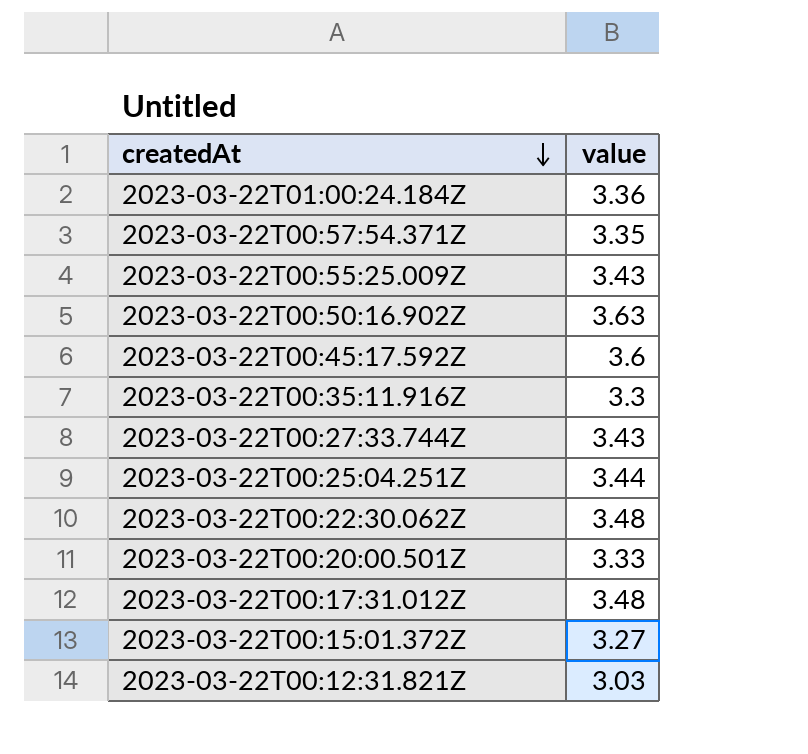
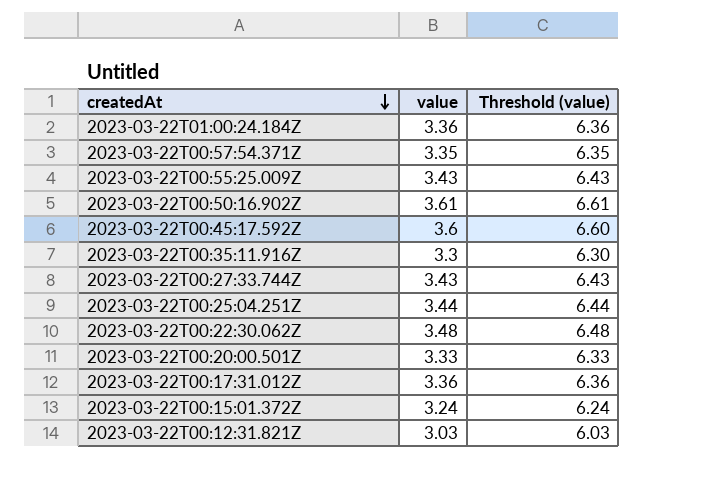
column Threshold (value) | formula: none -> [value] + 3
2023-03-22T00:50:16.902Z | value: 3.63 -> 3.61
2023-03-22T00:17:31.012Z | value: 3.48 -> 3.36
2023-03-22T00:15:01.372Z | value: 3.27 -> 3.24

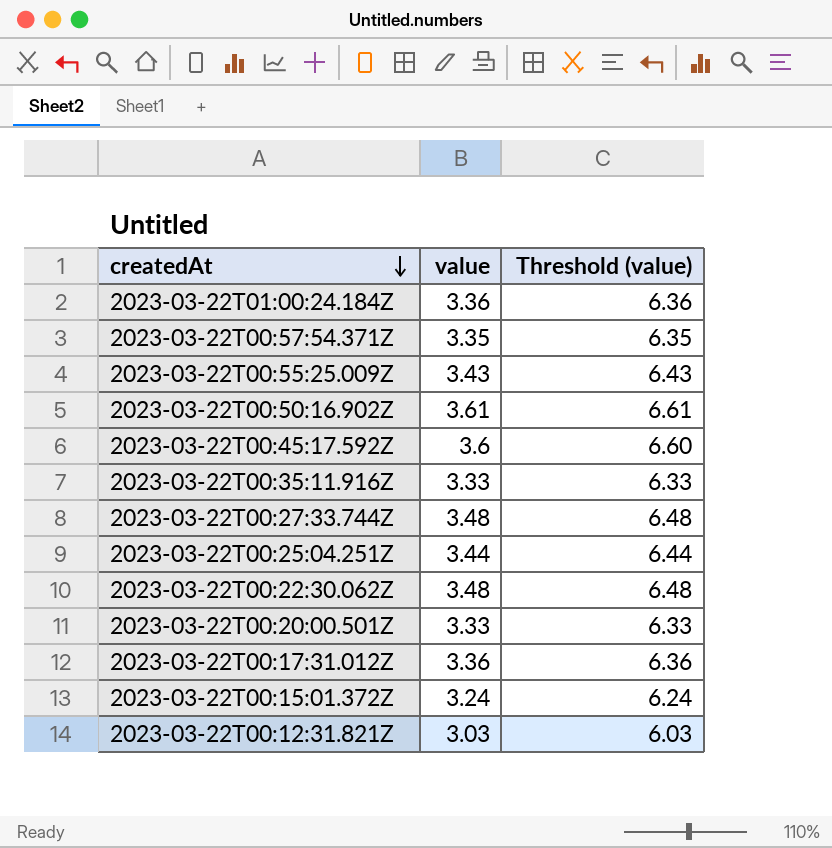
2023-03-22T00:35:11.916Z | value: 3.3 -> 3.33
2023-03-22T00:35:11.916Z | Threshold (value): 6.30 -> 6.33
2023-03-22T00:27:33.744Z | value: 3.43 -> 3.48
2023-03-22T00:27:33.744Z | Threshold (value): 6.43 -> 6.48

